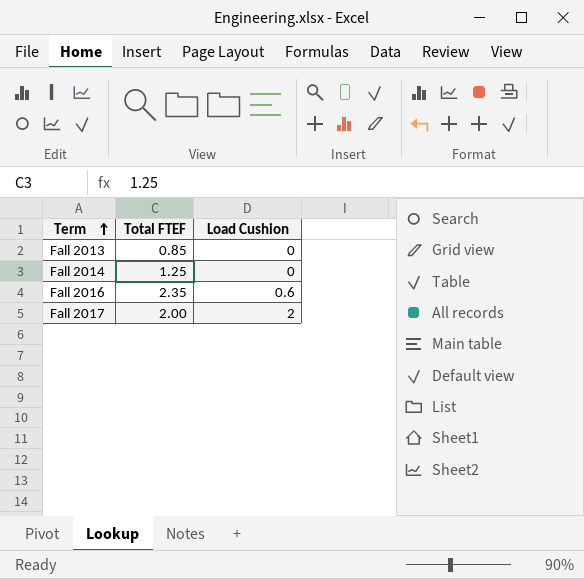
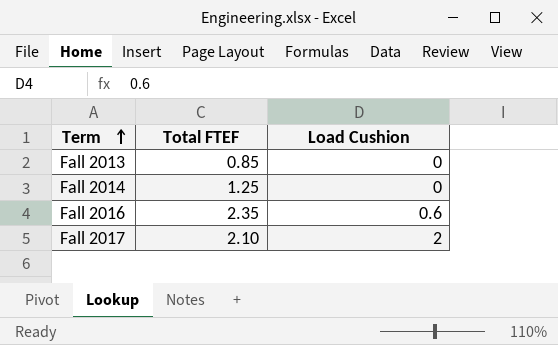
Fall 2017 | Total FTEF: 2.00 -> 2.10

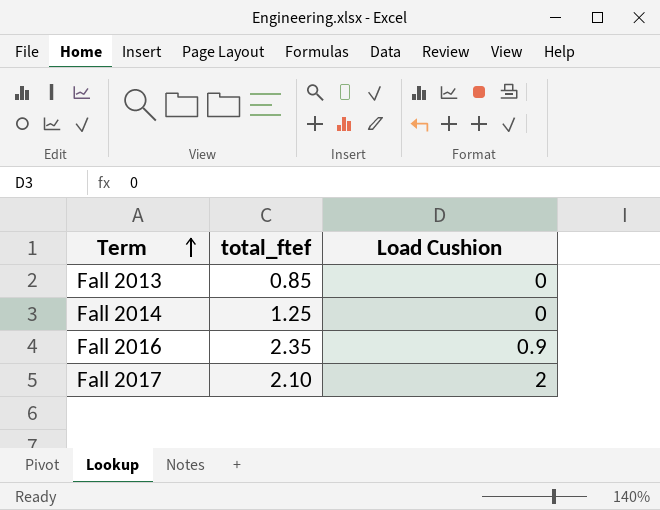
column name: Total FTEF -> total_ftef
Fall 2016 | Load Cushion: 0.6 -> 0.9

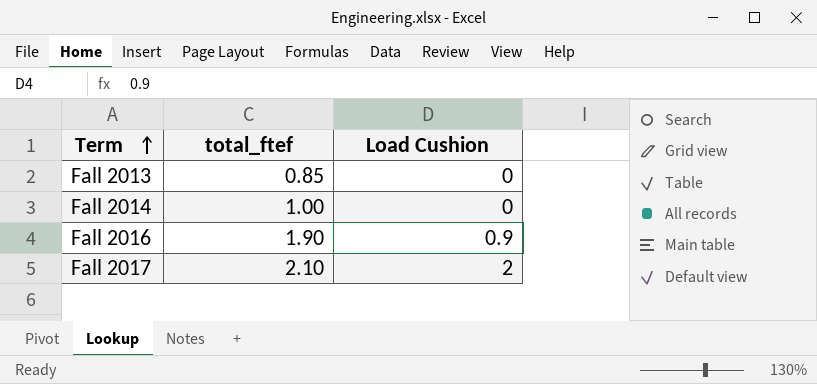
Fall 2014 | total_ftef: 1.25 -> 1.00
Fall 2016 | total_ftef: 2.35 -> 1.90

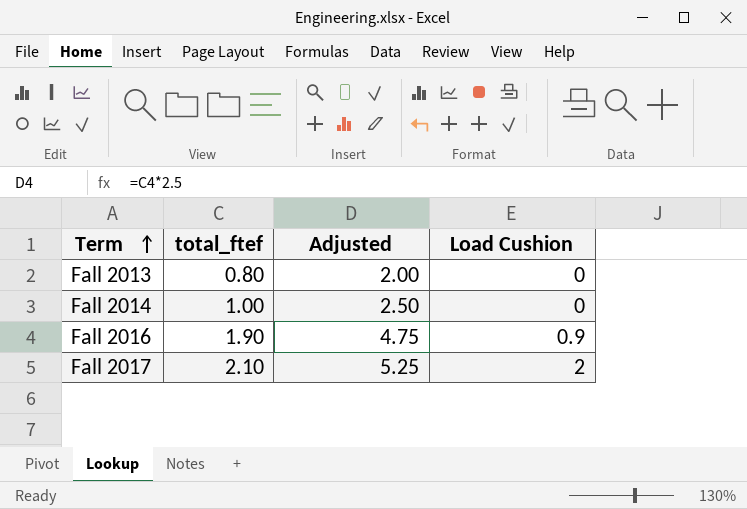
column Adjusted | formula: none -> [total_ftef] * 2.5
Fall 2013 | total_ftef: 0.85 -> 0.80

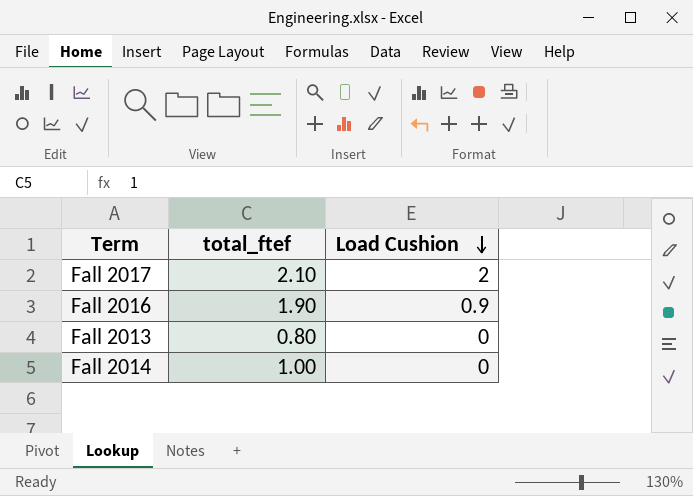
row order: Term ascending -> Load Cushion descending
column Adjusted | formula: [total_ftef] * 2.5 -> none

